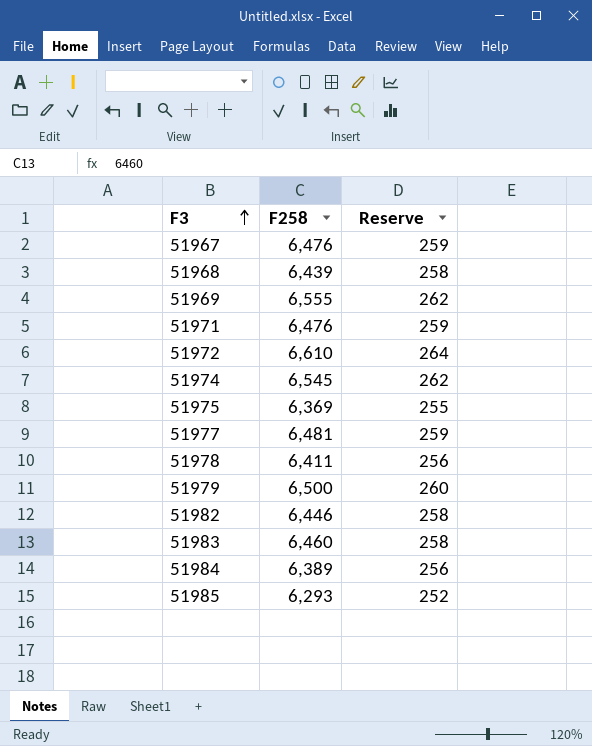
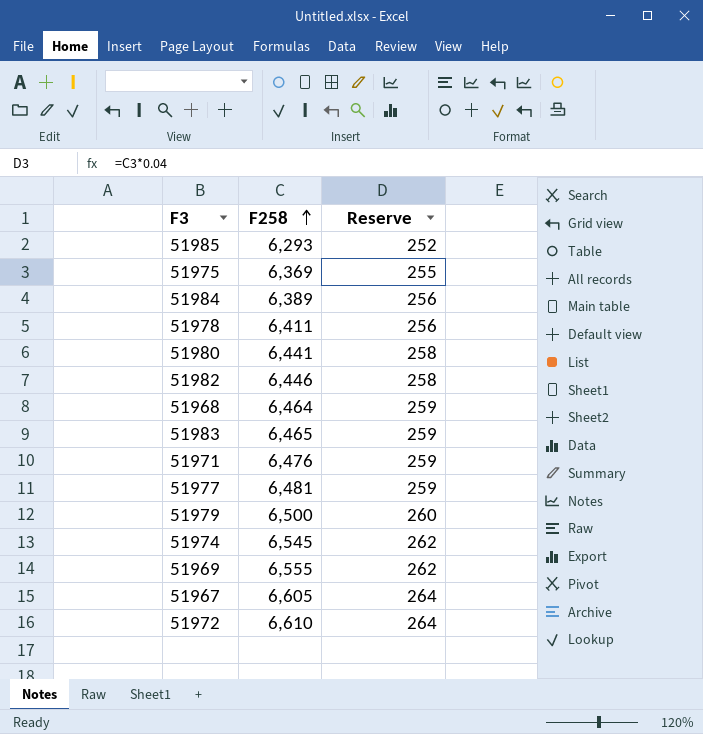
row order: F3 ascending -> F258 ascending
row 51980: none -> 6,441 | 258
51968 | F258: 6,439 -> 6,464
51968 | Reserve: 258 -> 259
51983 | F258: 6,460 -> 6,465
51983 | Reserve: 258 -> 259
51967 | F258: 6,476 -> 6,605
51967 | Reserve: 259 -> 264

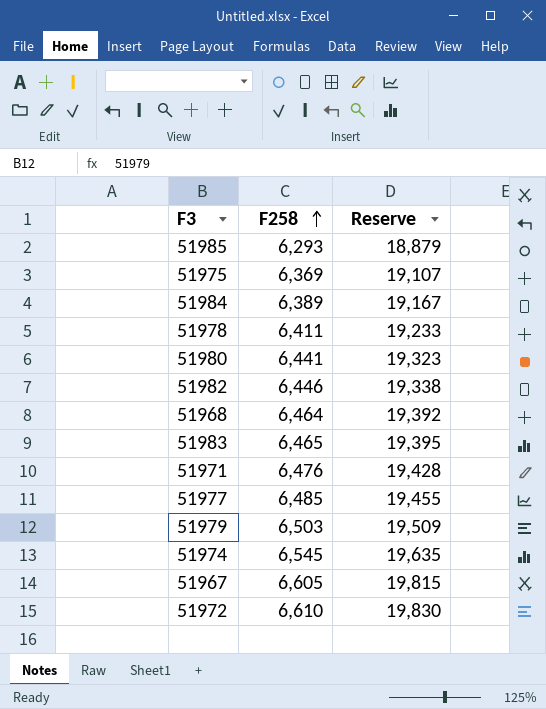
column Reserve | formula: [F258] * 0.04 -> [F258] * 3
row 51969: 6,555 | 262 -> none
51977 | F258: 6,481 -> 6,485
51979 | F258: 6,500 -> 6,503

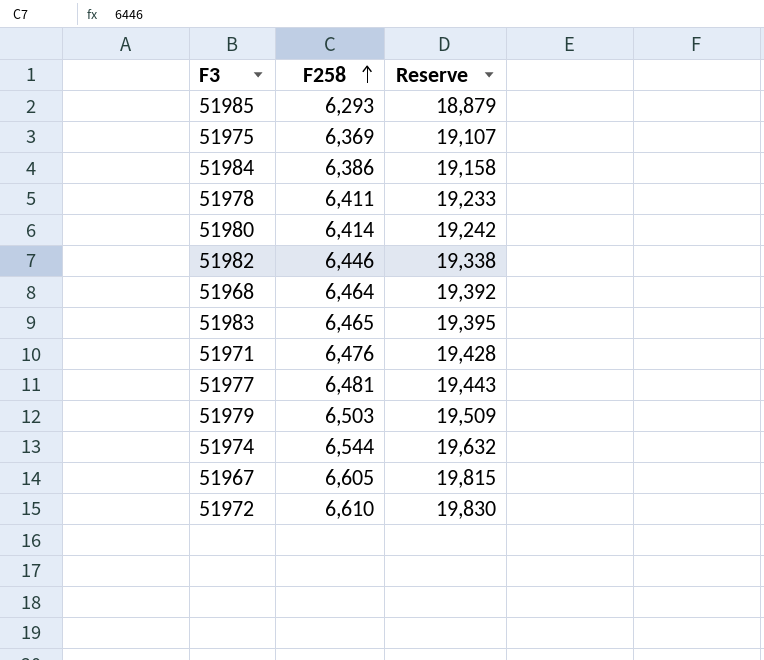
51984 | F258: 6,389 -> 6,386
51984 | Reserve: 19,167 -> 19,158
51980 | F258: 6,441 -> 6,414
51980 | Reserve: 19,323 -> 19,242
51977 | F258: 6,485 -> 6,481
51977 | Reserve: 19,455 -> 19,443
51974 | F258: 6,545 -> 6,544
51974 | Reserve: 19,635 -> 19,632

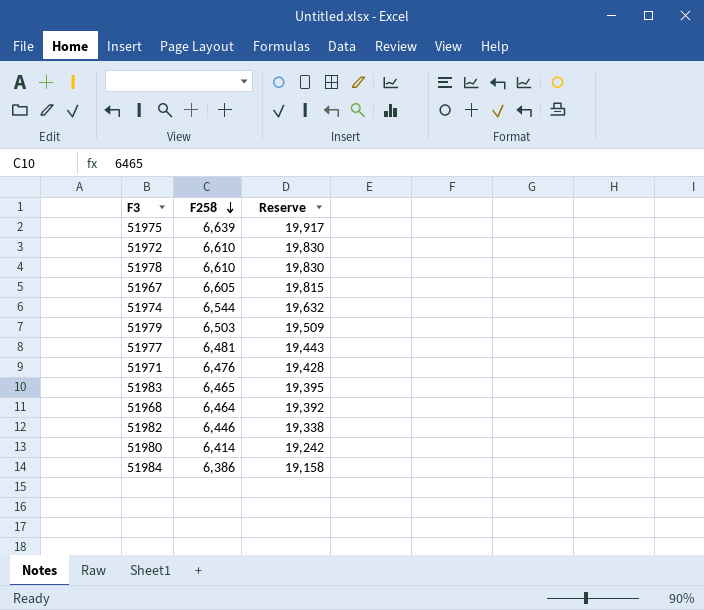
row order: F258 ascending -> F258 descending
row 51985: 6,293 | 18,879 -> none
51975 | F258: 6,369 -> 6,639
51975 | Reserve: 19,107 -> 19,917
51978 | F258: 6,411 -> 6,610
51978 | Reserve: 19,233 -> 19,830

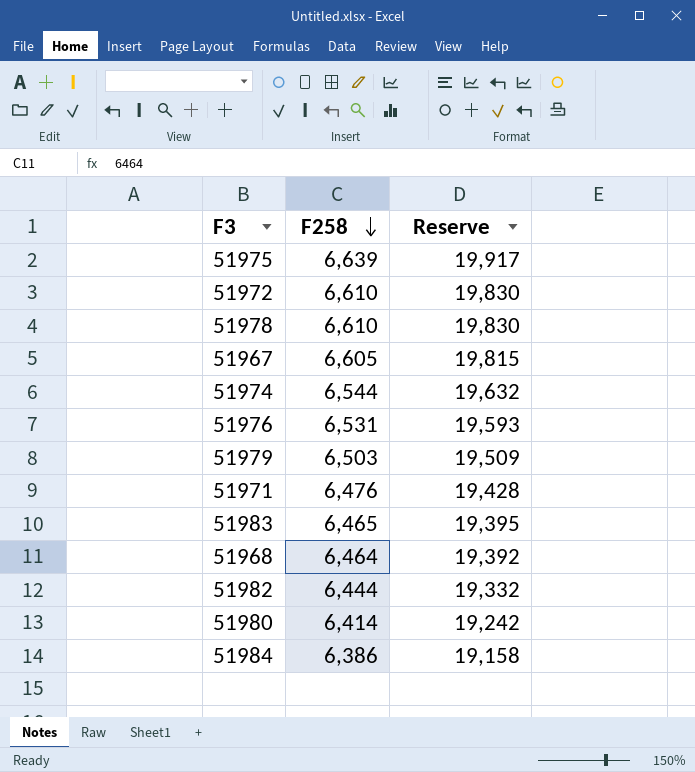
row 51977: 6,481 | 19,443 -> none
row 51976: none -> 6,531 | 19,593
51982 | F258: 6,446 -> 6,444
51982 | Reserve: 19,338 -> 19,332

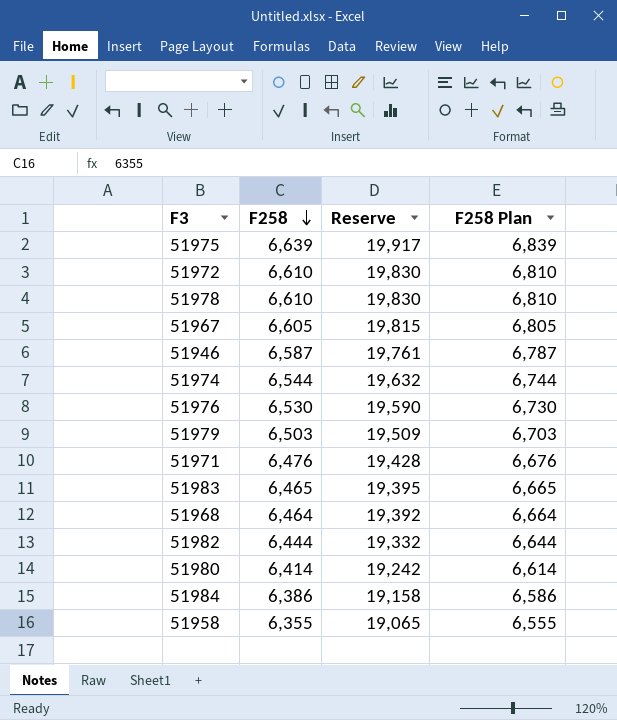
column F258 Plan | formula: none -> [F258] + 200
row 51946: none -> 6,587 | 19,761 | 6,787
51976 | F258: 6,531 -> 6,530
51976 | Reserve: 19,593 -> 19,590
row 51958: none -> 6,355 | 19,065 | 6,555

